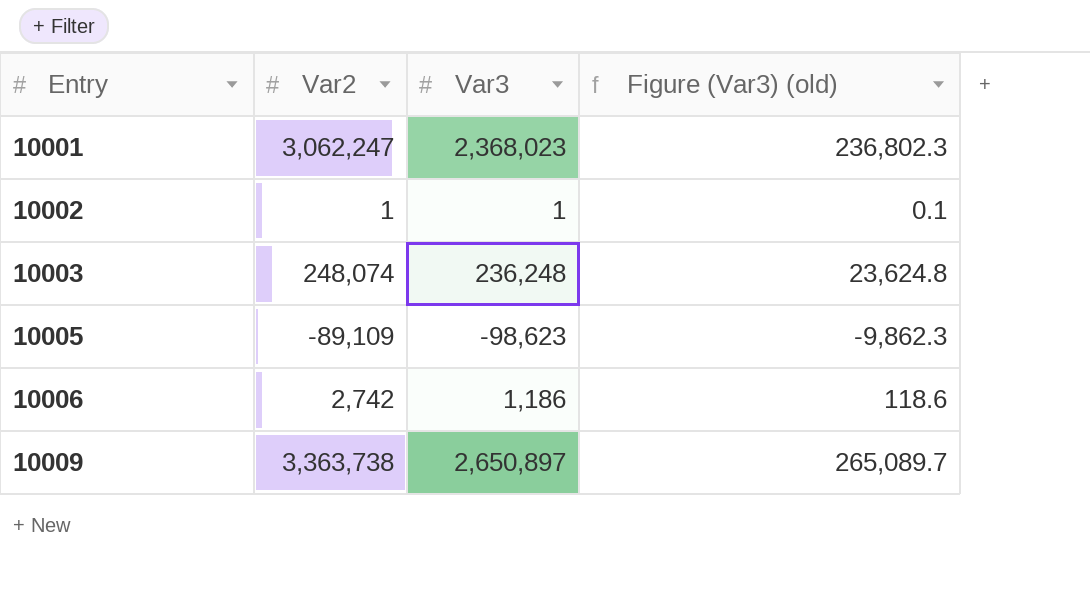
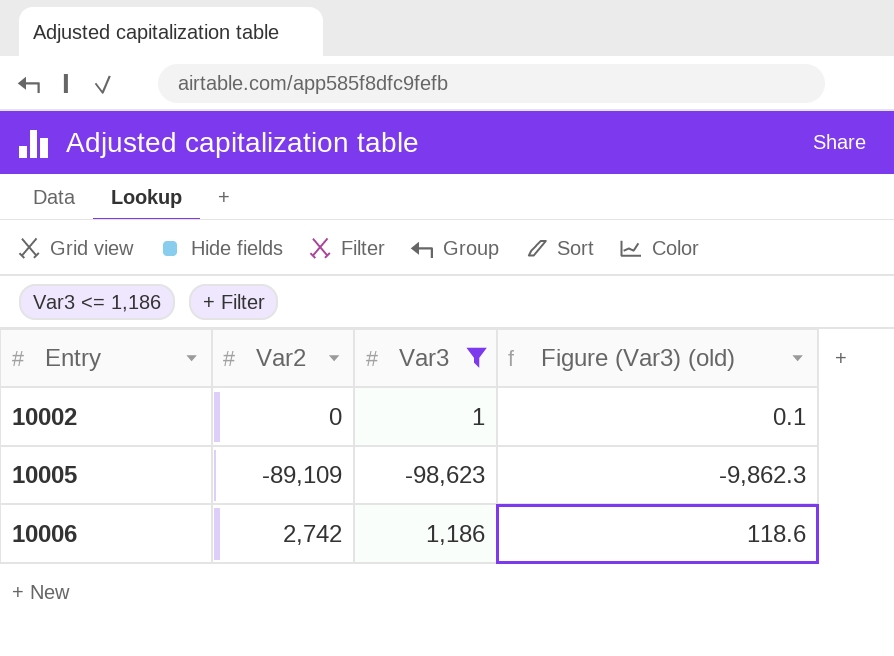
filter: none -> Var3 <= 1,186
10002 | Var2: 1 -> 0

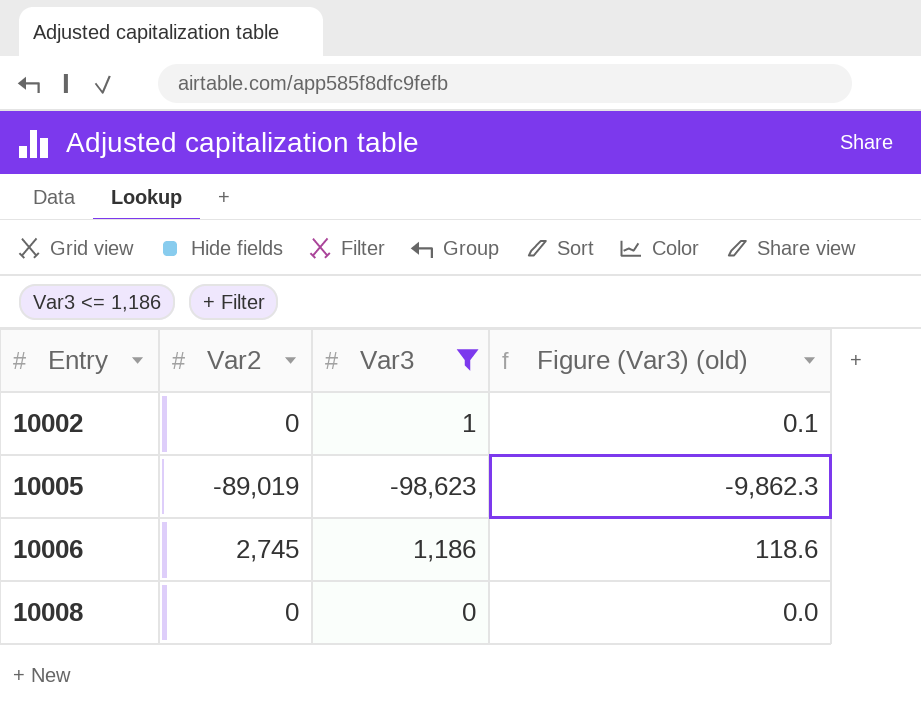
10005 | Var2: -89,109 -> -89,019
10006 | Var2: 2,742 -> 2,745
row 10008: none -> 0 | 0 | 0.0

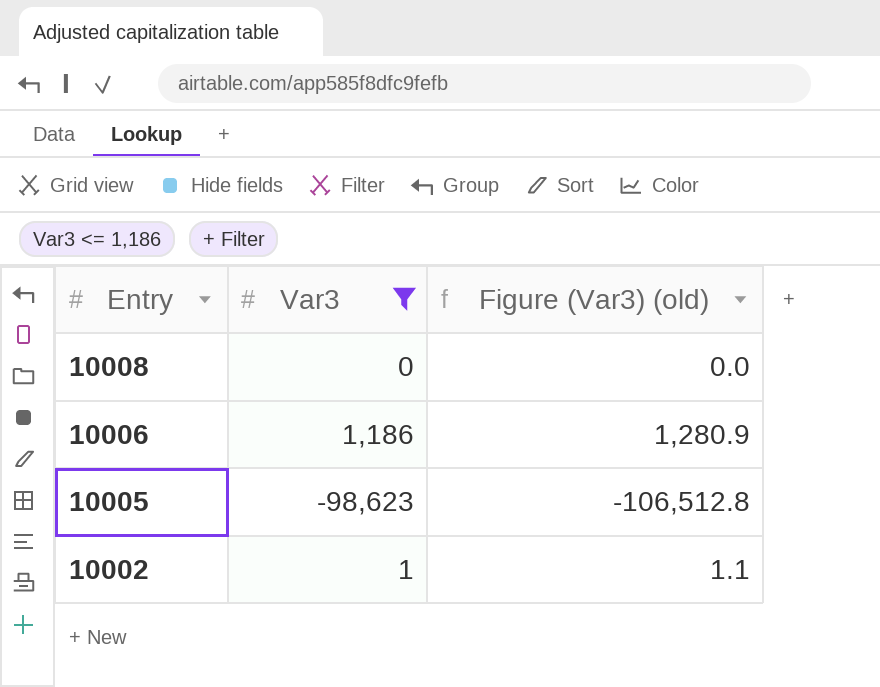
row order: Entry ascending -> Entry descending
column Var2 | position: 2 -> none
column Figure (Var3) (old) | formula: [Var3] * 0.1 -> [Var3] * 1.08

